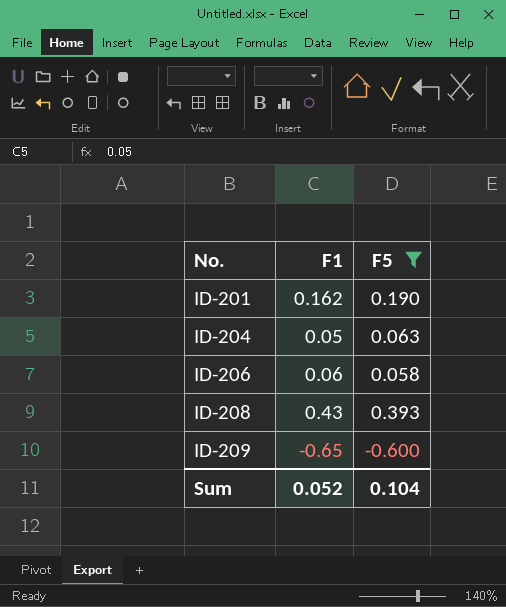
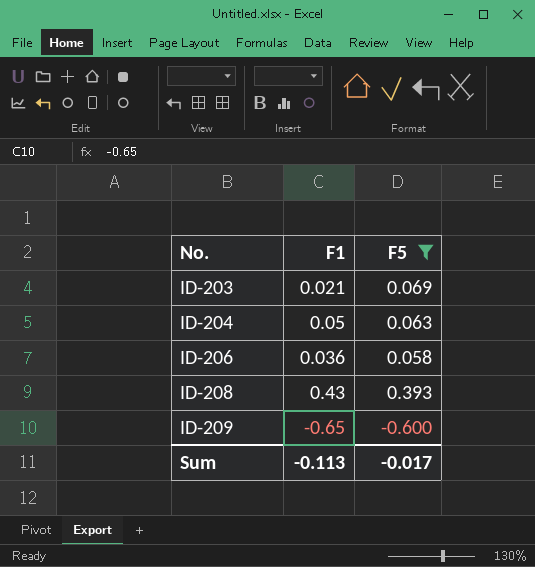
row ID-201: 0.162 | 0.190 -> none
row ID-203: none -> 0.021 | 0.069
ID-206 | F1: 0.06 -> 0.036
Sum | F1: 0.052 -> -0.113
Sum | F5: 0.104 -> -0.017

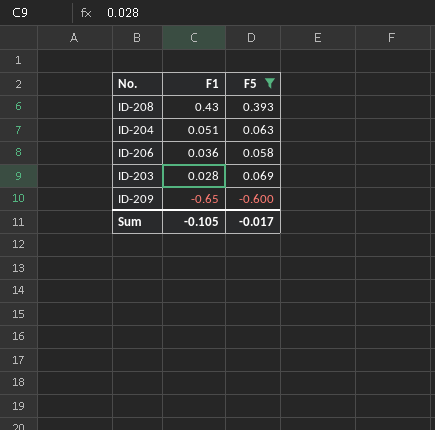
row order: No. ascending -> F1 descending
ID-204 | F1: 0.05 -> 0.051
ID-203 | F1: 0.021 -> 0.028
Sum | F1: -0.113 -> -0.105

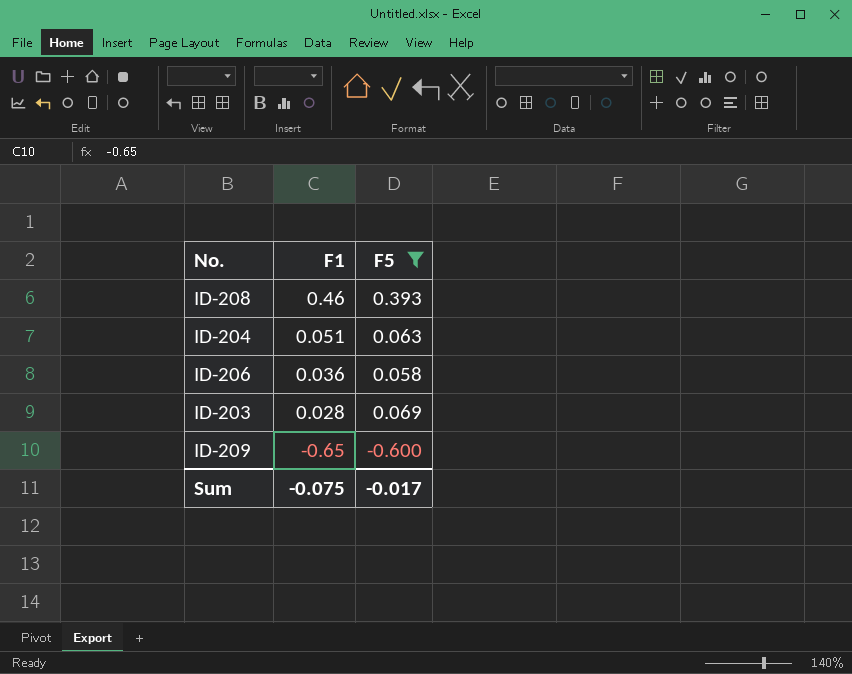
ID-208 | F1: 0.43 -> 0.46
Sum | F1: -0.105 -> -0.075

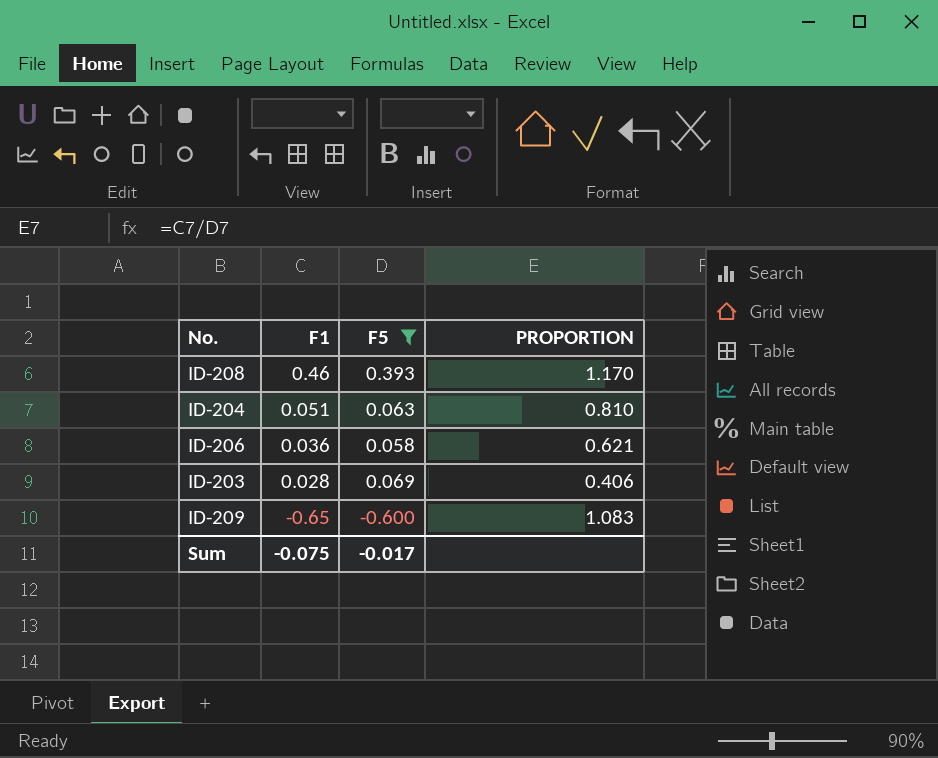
column PROPORTION | formula: none -> [F1] / [F5]

